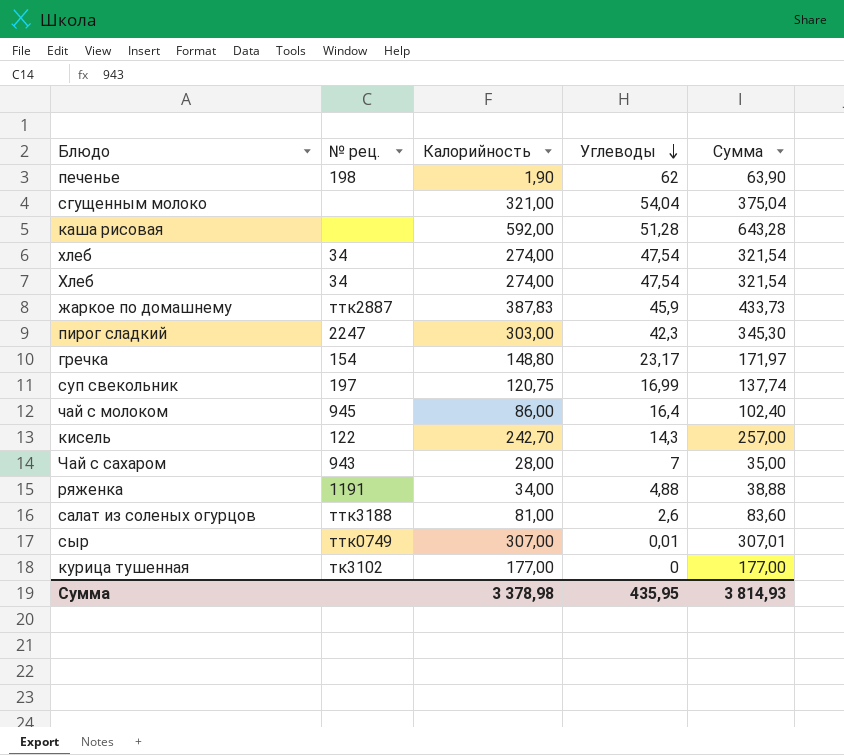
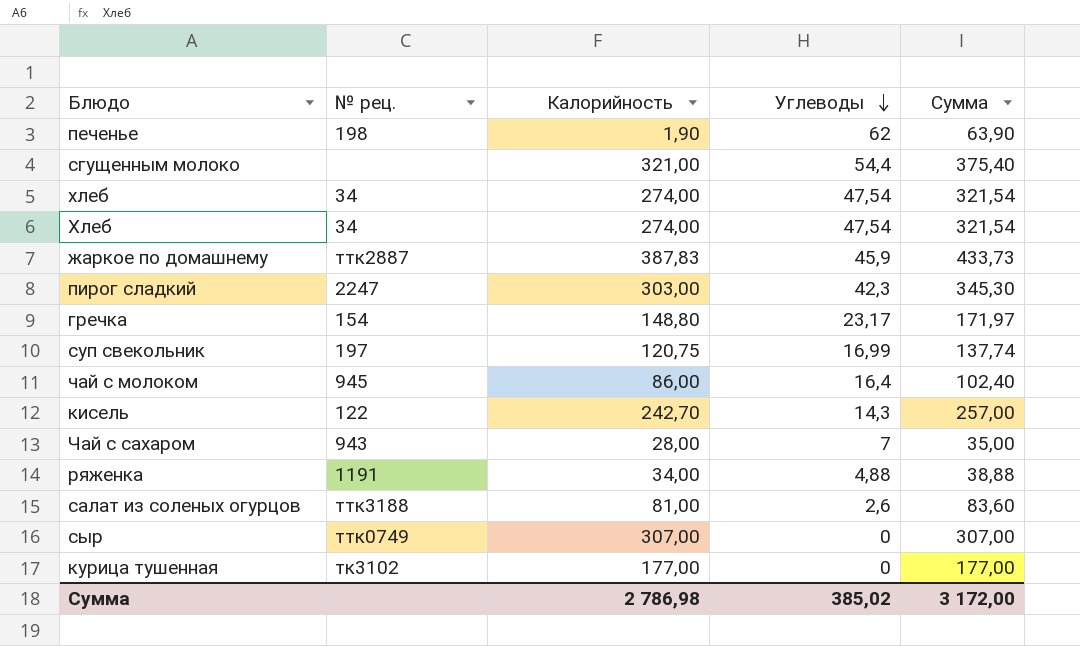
row каша рисовая: none | 592,00 | 51,28 | 643,28 -> none
сгущенным молоко | Углеводы: 54,04 -> 54,4
сгущенным молоко | Сумма: 375,04 -> 375,40
сыр | Углеводы: 0,01 -> 0
сыр | Сумма: 307,01 -> 307,00
Сумма | Калорийность: 3 378,98 -> 2 786,98
Сумма | Углеводы: 435,95 -> 385,02
Сумма | Сумма: 3 814,93 -> 3 172,00

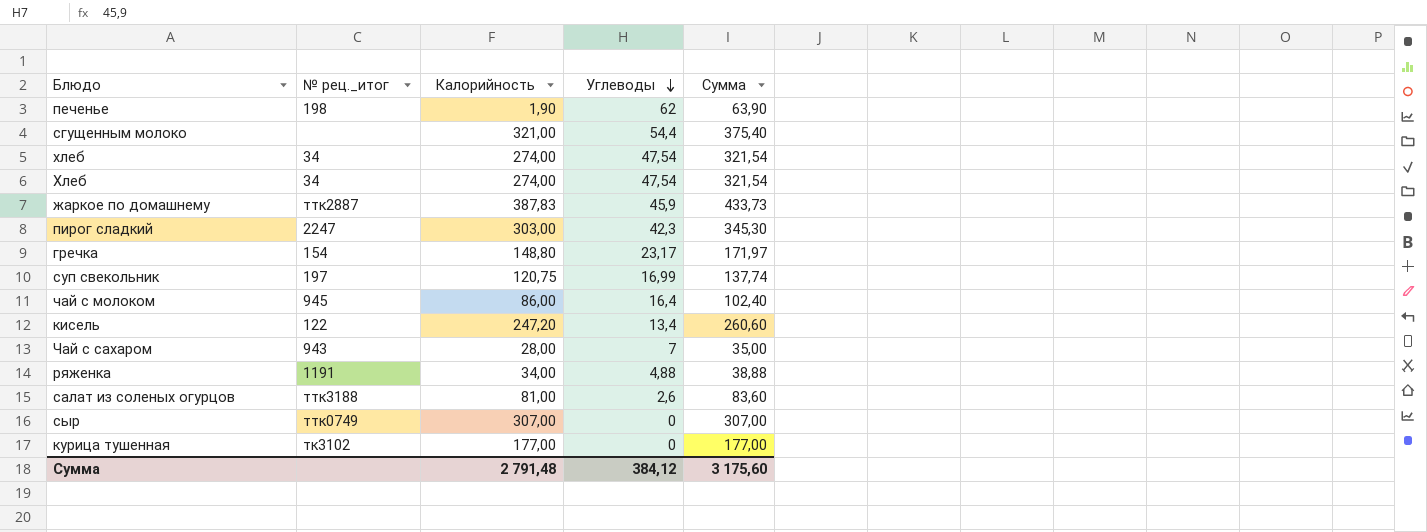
column name: № рец. -> № рец._итог
кисель | Калорийность: 242,70 -> 247,20
кисель | Углеводы: 14,3 -> 13,4
кисель | Сумма: 257,00 -> 260,60
Сумма | Калорийность: 2 786,98 -> 2 791,48
Сумма | Углеводы: 385,02 -> 384,12
Сумма | Сумма: 3 172,00 -> 3 175,60

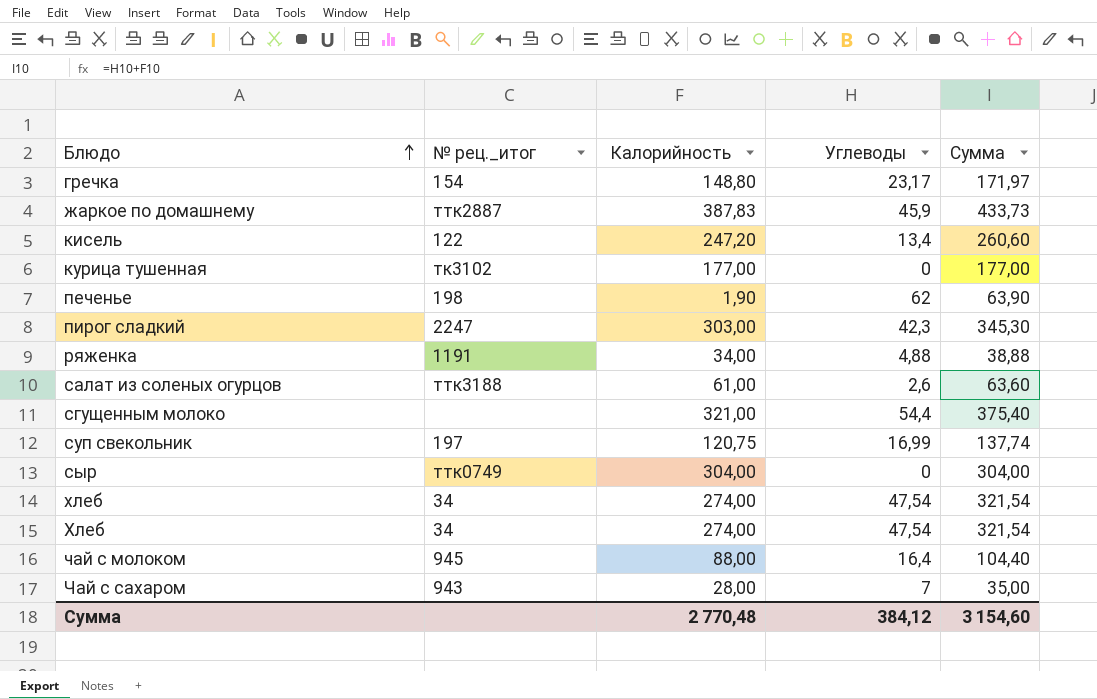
row order: Углеводы descending -> Блюдо ascending
салат из соленых огурцов | Калорийность: 81,00 -> 61,00
салат из соленых огурцов | Сумма: 83,60 -> 63,60
сыр | Калорийность: 307,00 -> 304,00
сыр | Сумма: 307,00 -> 304,00
чай с молоком | Калорийность: 86,00 -> 88,00
чай с молоком | Сумма: 102,40 -> 104,40
Сумма | Калорийность: 2 791,48 -> 2 770,48
Сумма | Сумма: 3 175,60 -> 3 154,60

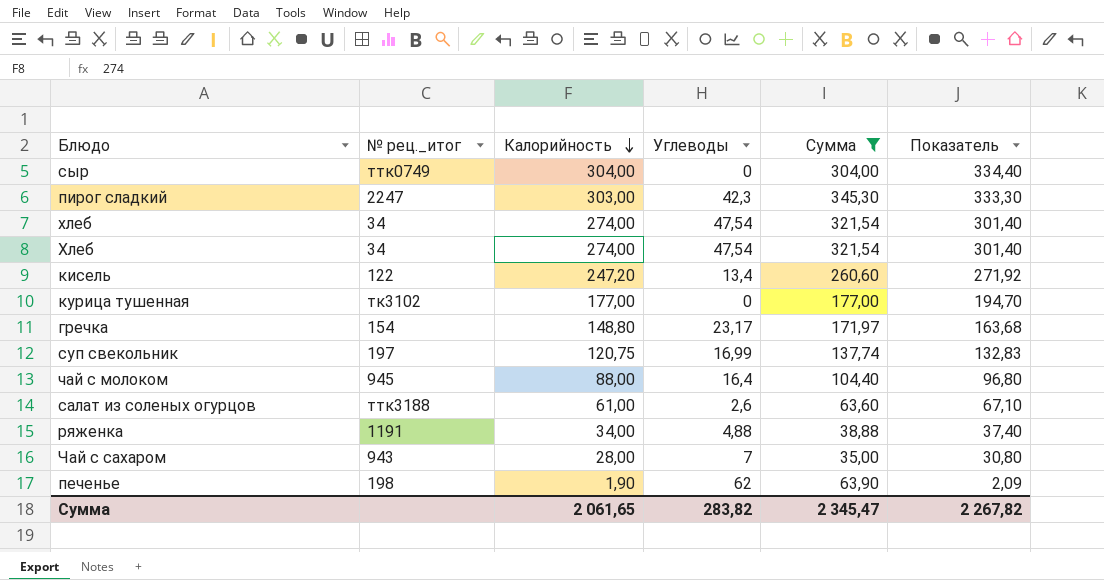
filter: none -> Сумма <= 345,30
row order: Блюдо ascending -> Калорийность descending
column Показатель | formula: none -> [Калорийность] * 1,1
Сумма | Калорийность: 2 770,48 -> 2 061,65
Сумма | Углеводы: 384,12 -> 283,82
Сумма | Сумма: 3 154,60 -> 2 345,47

